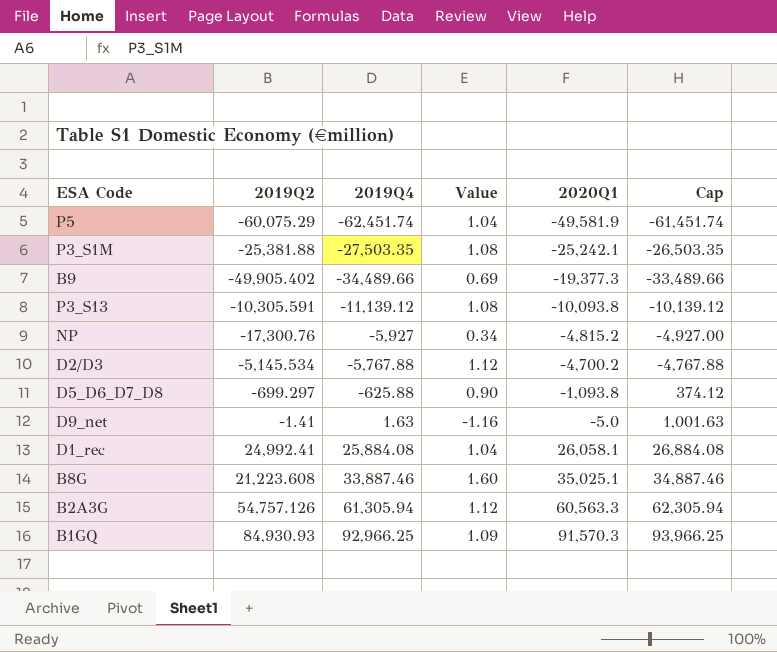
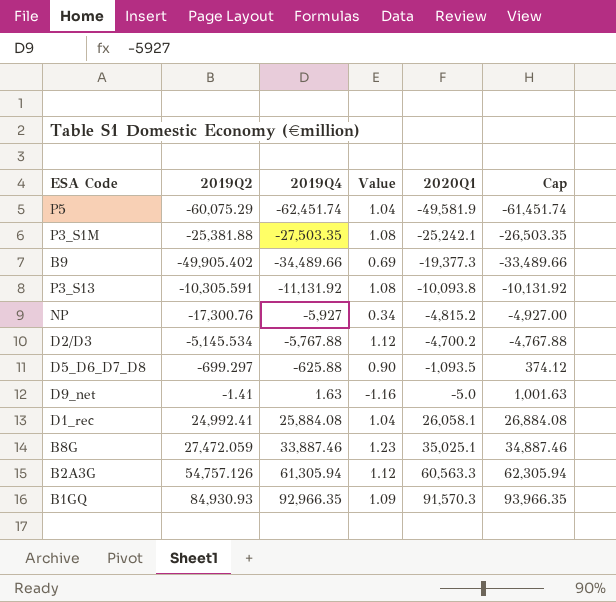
P3_S13 | 2019Q4: -11,139.12 -> -11,131.92
P3_S13 | Cap: -10,139.12 -> -10,131.92
D5_D6_D7_D8 | 2020Q1: -1,093.8 -> -1,093.5
B8G | 2019Q2: 21,223.608 -> 27,472.059
B8G | Value: 1.60 -> 1.23
B1GQ | 2019Q4: 92,966.25 -> 92,966.35
B1GQ | Cap: 93,966.25 -> 93,966.35

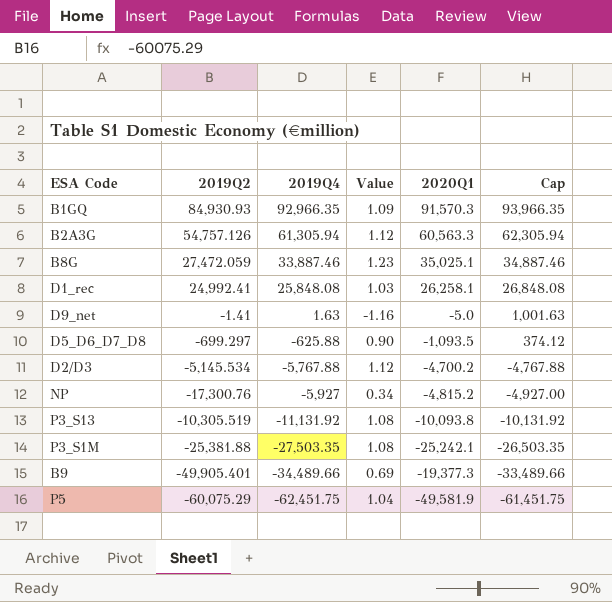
row order: 2020Q1 ascending -> 2019Q4 descending
D1_rec | 2019Q4: 25,884.08 -> 25,848.08
D1_rec | Value: 1.04 -> 1.03
D1_rec | 2020Q1: 26,058.1 -> 26,258.1
D1_rec | Cap: 26,884.08 -> 26,848.08
P3_S13 | 2019Q2: -10,305.591 -> -10,305.519
B9 | 2019Q2: -49,905.402 -> -49,905.401
P5 | 2019Q4: -62,451.74 -> -62,451.75
P5 | Cap: -61,451.74 -> -61,451.75

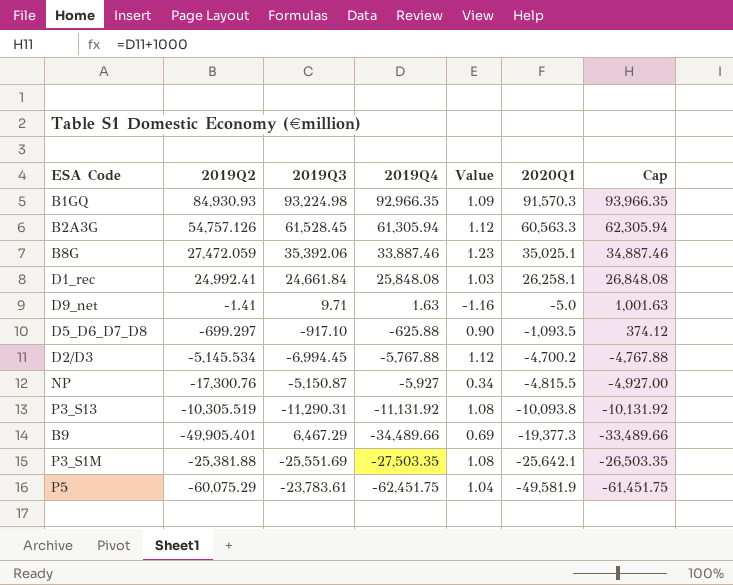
row order: 2019Q4 descending -> 2020Q1 descending
column 2019Q3 | position: none -> 3
NP | 2020Q1: -4,815.2 -> -4,815.5
P3_S1M | 2020Q1: -25,242.1 -> -25,642.1

